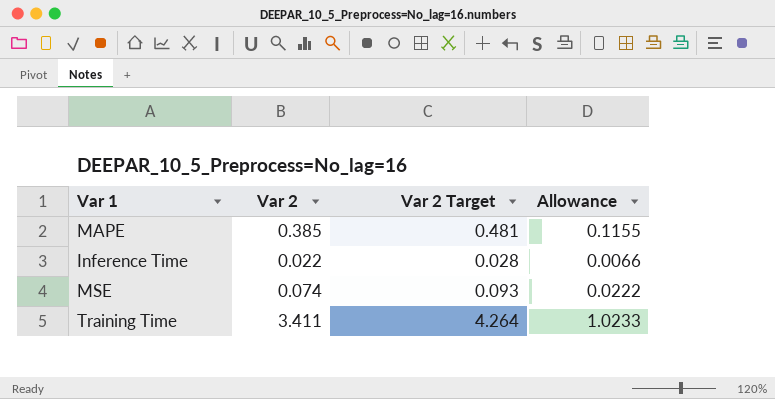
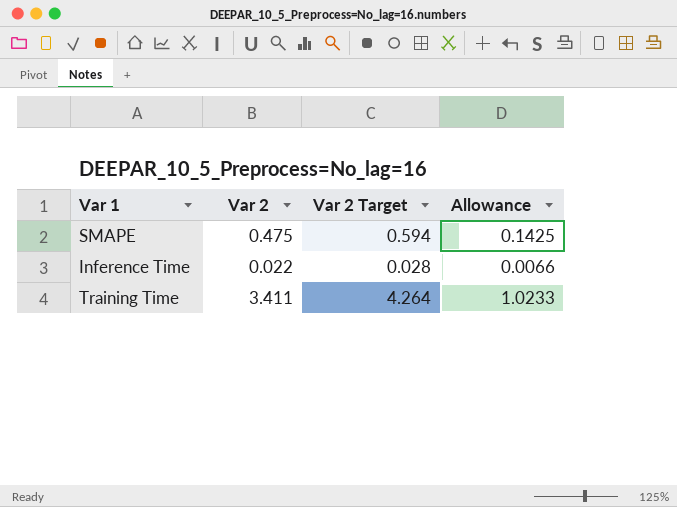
row MAPE: 0.385 | 0.481 | 0.1155 -> none
row MSE: 0.074 | 0.093 | 0.0222 -> none
row SMAPE: none -> 0.475 | 0.594 | 0.1425

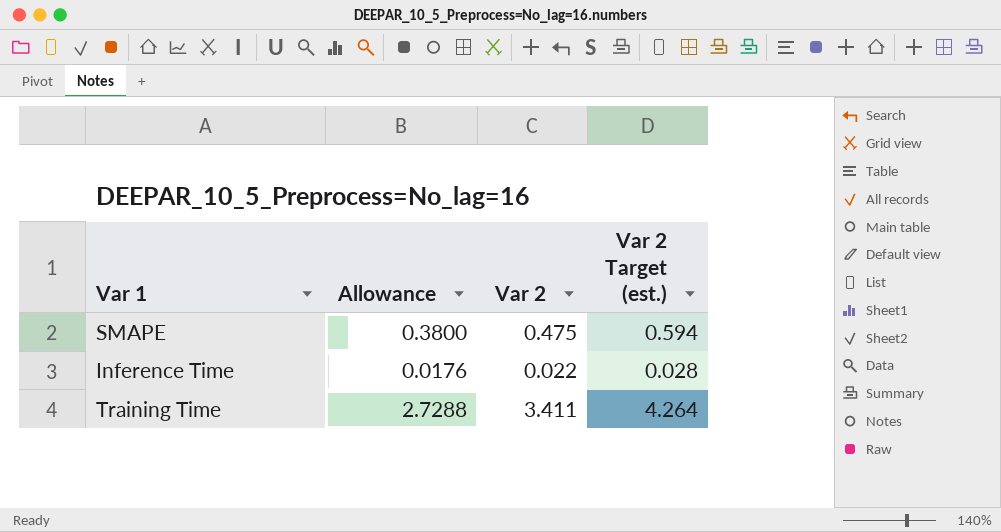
column Allowance | formula: [Var 2] * 0.3 -> [Var 2] * 0.8
column Allowance | position: 4 -> 2
column name: Var 2 Target -> Var 2 Target (est.)

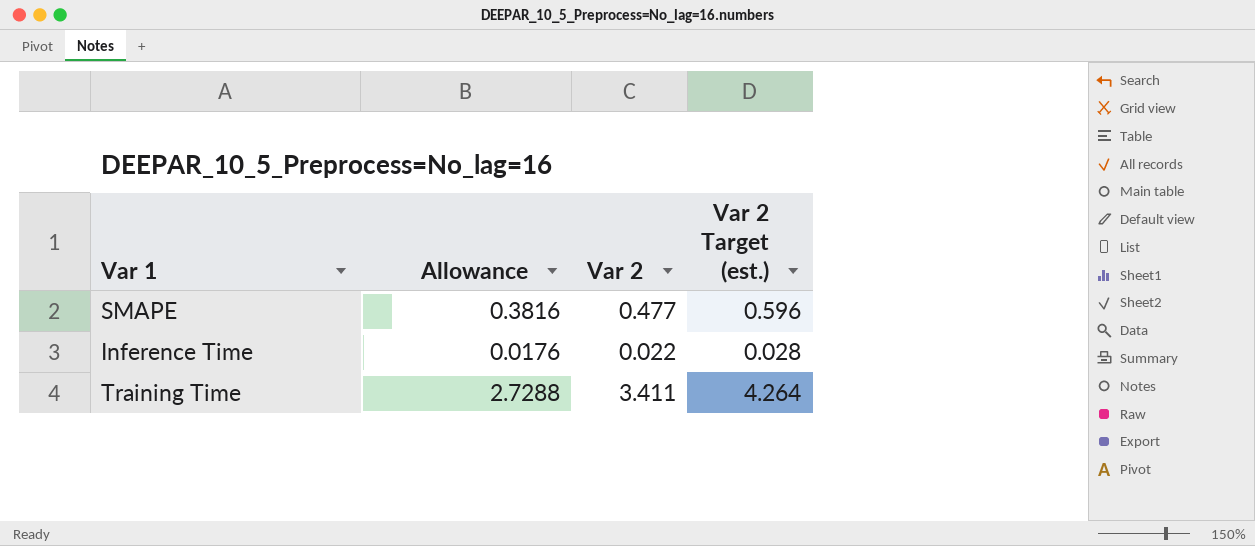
SMAPE | Allowance: 0.3800 -> 0.3816
SMAPE | Var 2: 0.475 -> 0.477
SMAPE | Var 2 Target (est.): 0.594 -> 0.596

